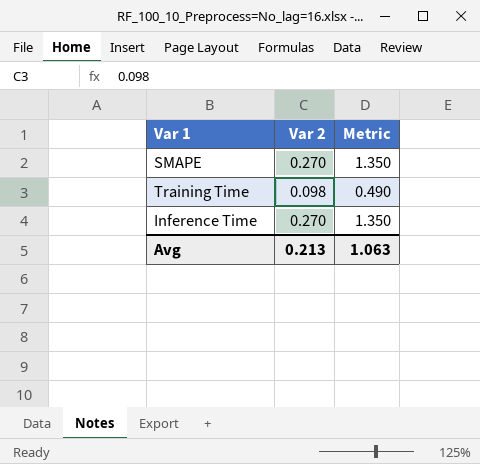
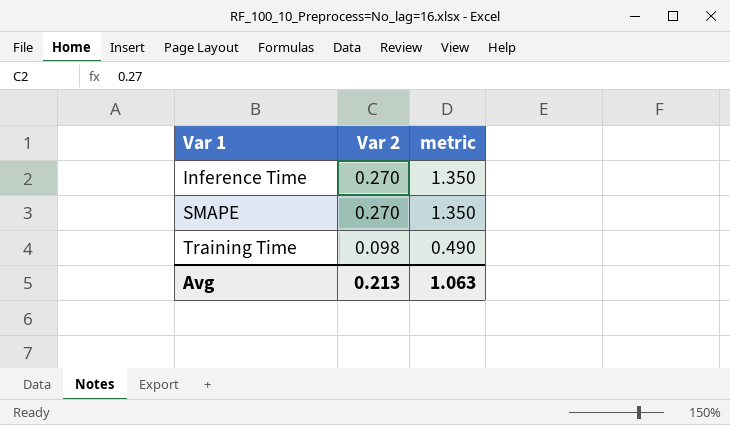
row order: none -> Var 1 ascending
column name: Metric -> metric

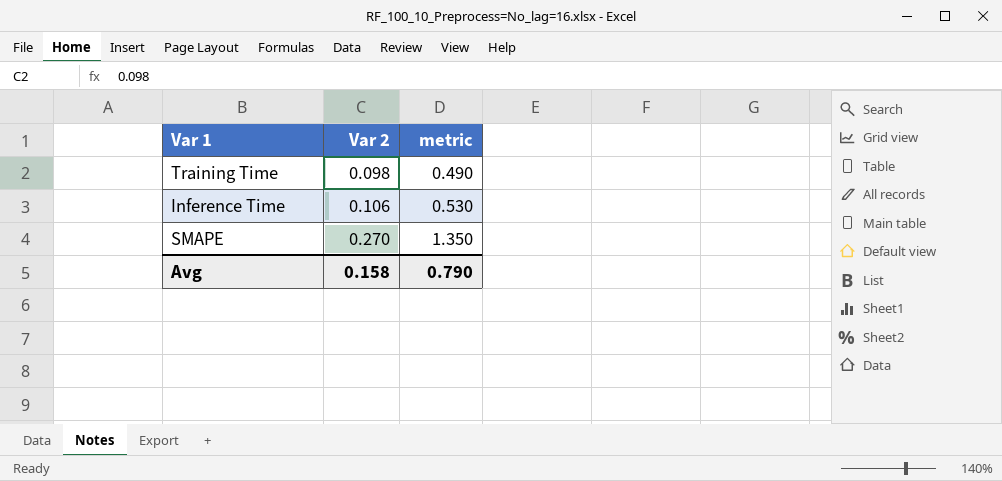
row order: Var 1 ascending -> Var 2 ascending
Inference Time | Var 2: 0.270 -> 0.106
Inference Time | metric: 1.350 -> 0.530
Avg | Var 2: 0.213 -> 0.158
Avg | metric: 1.063 -> 0.790

